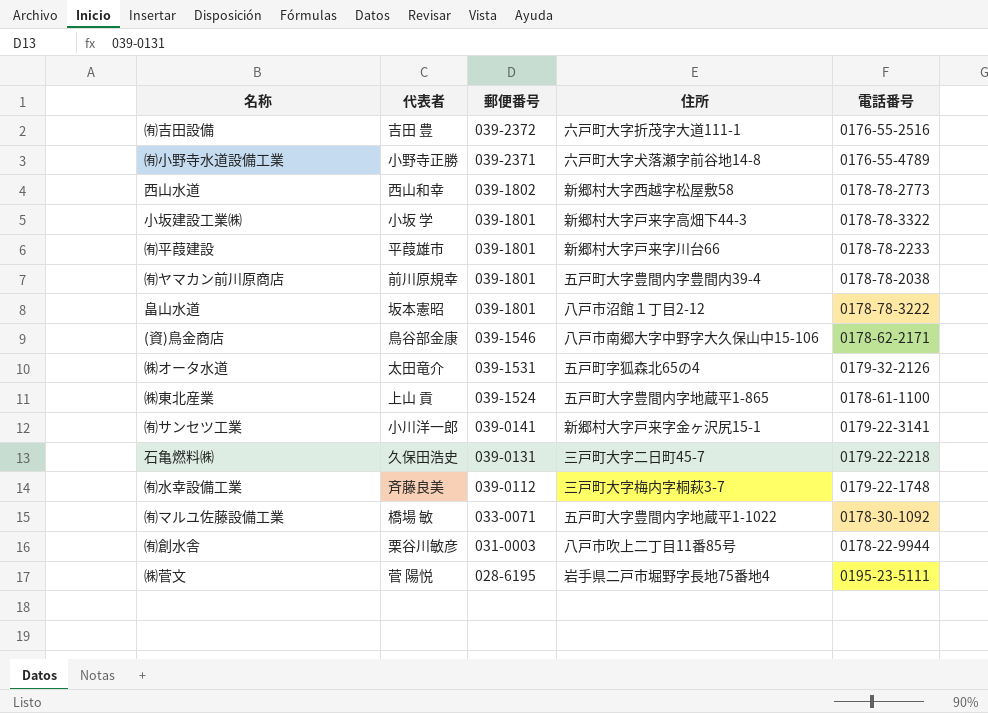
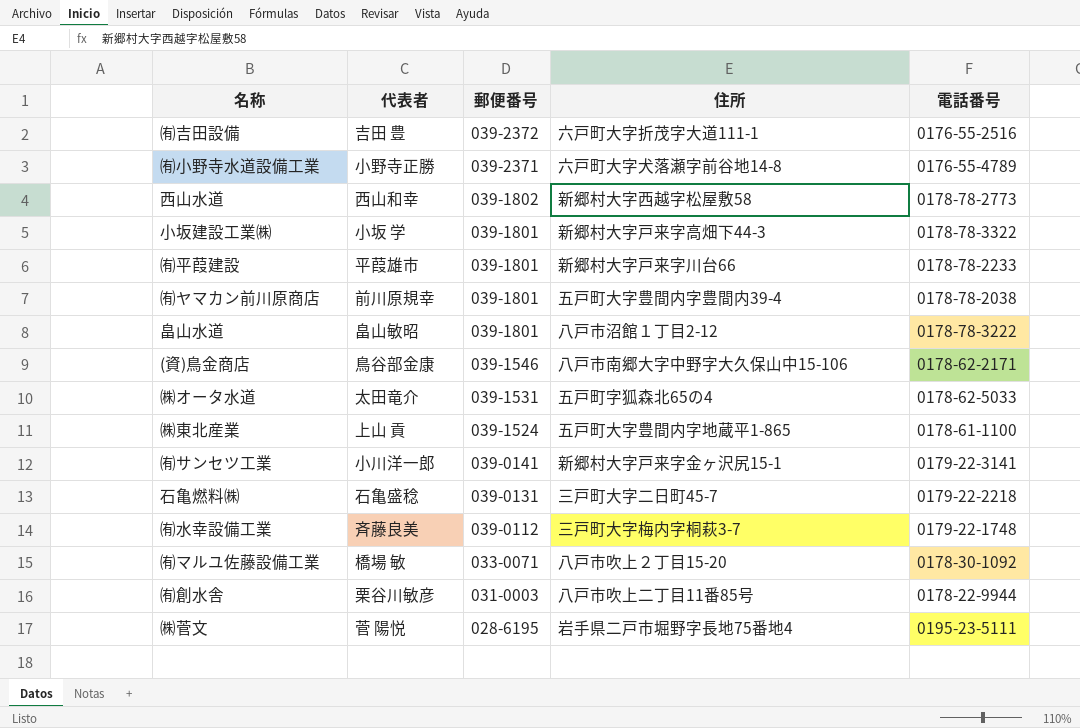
畠山水道 | 代表者: 坂本憲昭 -> 畠山敏昭
㈱オータ水道 | 電話番号: 0179-32-2126 -> 0178-62-5033
石亀燃料㈱ | 代表者: 久保田浩史 -> 石亀盛稔
㈲マルユ佐藤設備工業 | 住所: 五戸町大字豊間内字地蔵平1-1022 -> 八戸市吹上２丁目15-20

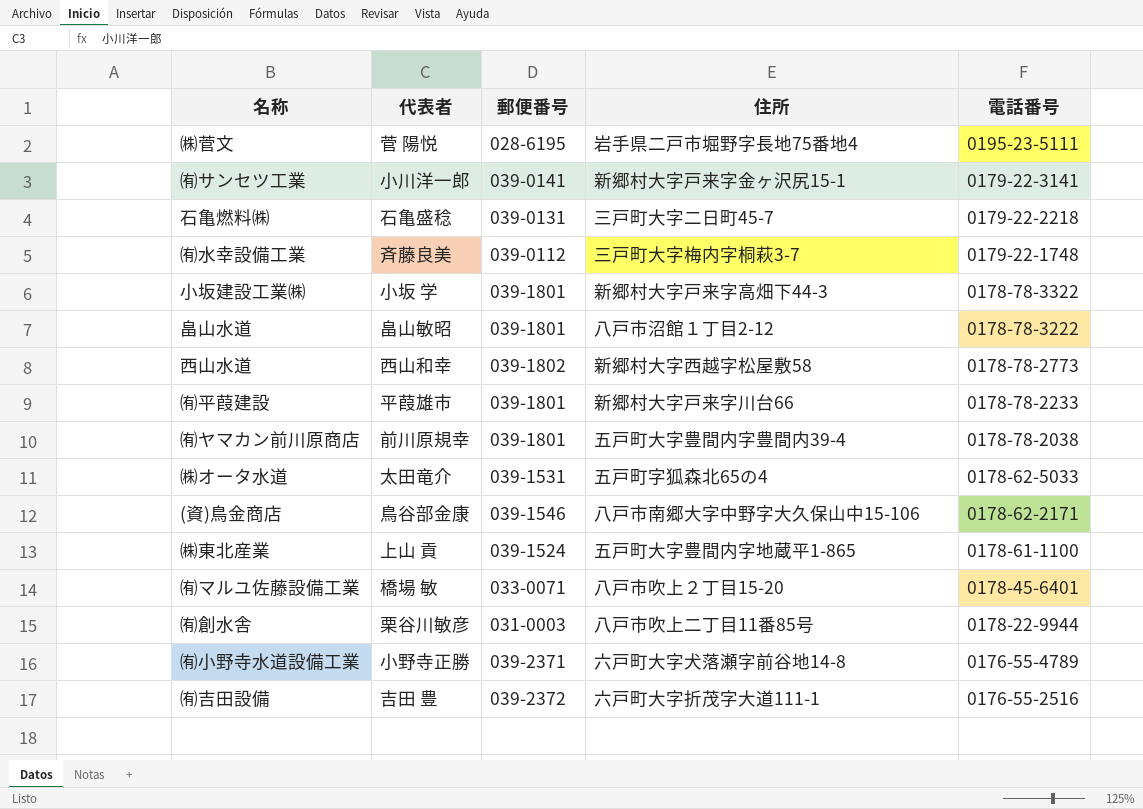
row order: 郵便番号 descending -> 電話番号 descending
㈲マルユ佐藤設備工業 | 電話番号: 0178-30-1092 -> 0178-45-6401

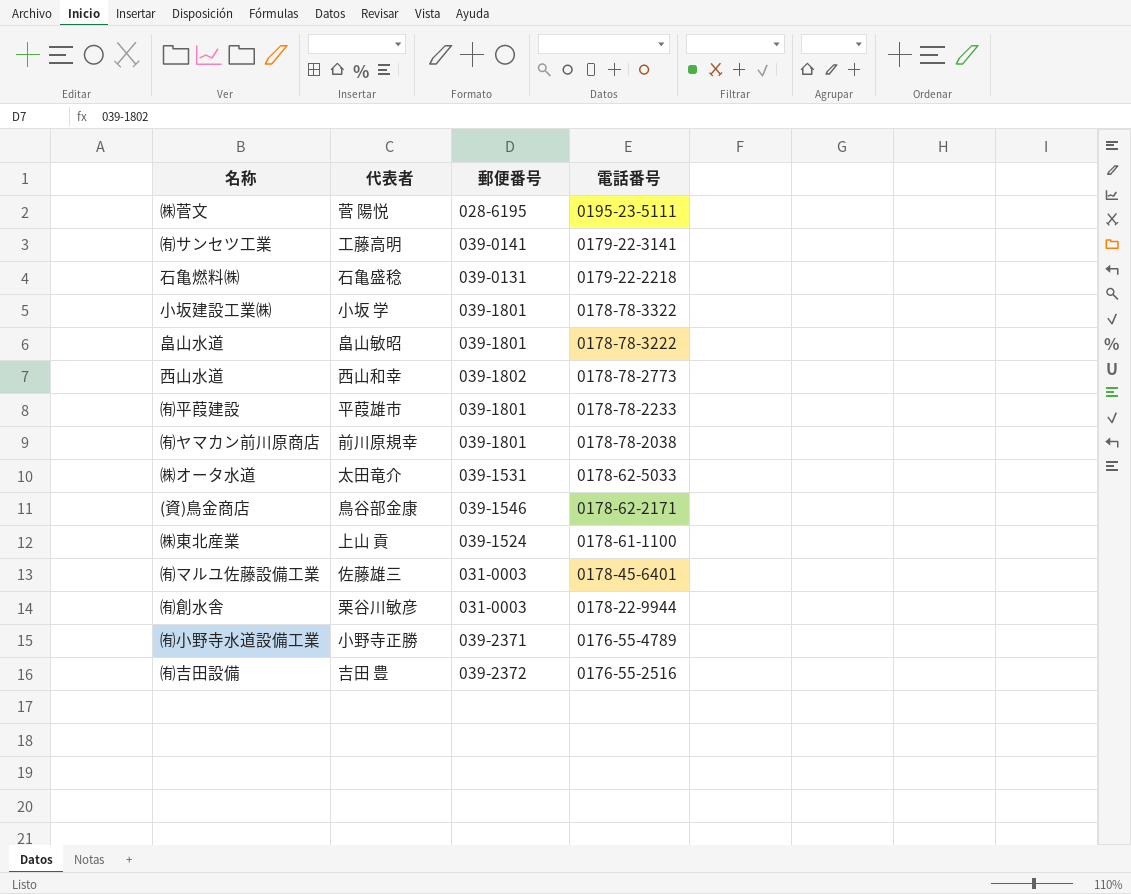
column 住所 | position: 4 -> none
row ㈲水幸設備工業: 斉藤良美 | 039-0112 | 三戸町大字梅内字桐萩3-7 | 0179-22-1748 -> none
㈲サンセツ工業 | 代表者: 小川洋一郎 -> 工藤高明
㈲マルユ佐藤設備工業 | 代表者: 橋場 敏 -> 佐藤雄三
㈲マルユ佐藤設備工業 | 郵便番号: 033-0071 -> 031-0003

